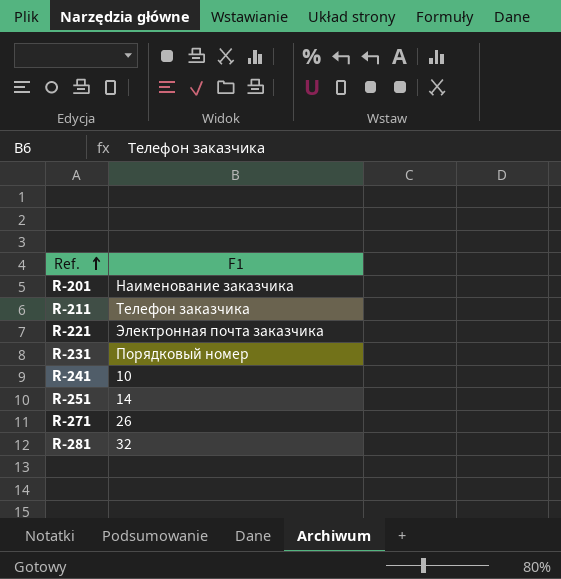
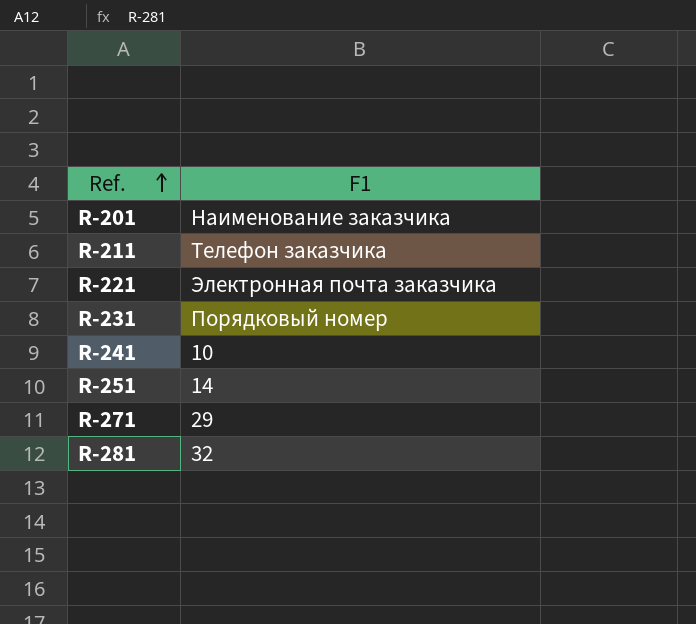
R-271 | F1: 26 -> 29

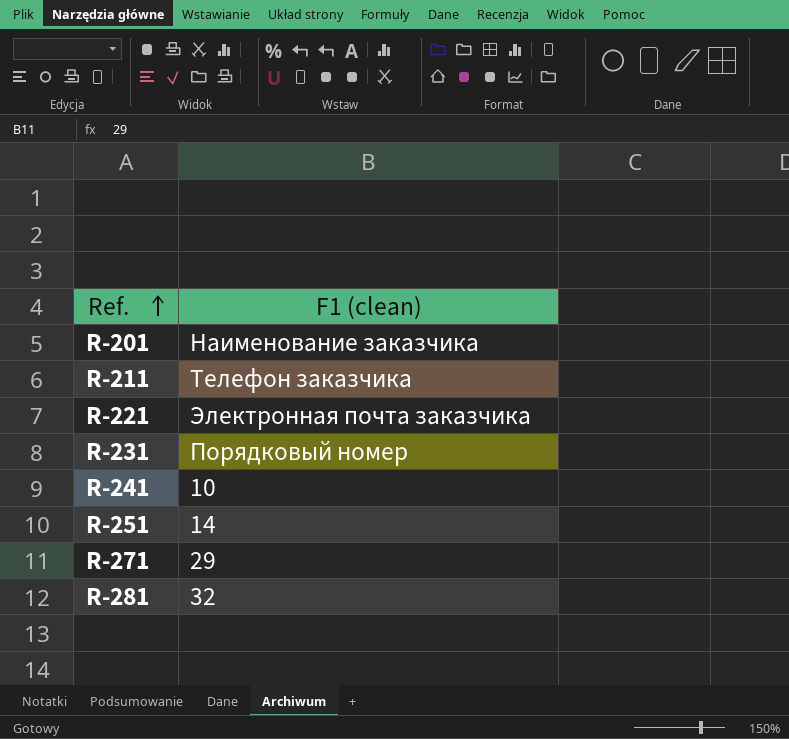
column name: F1 -> F1 (clean)

